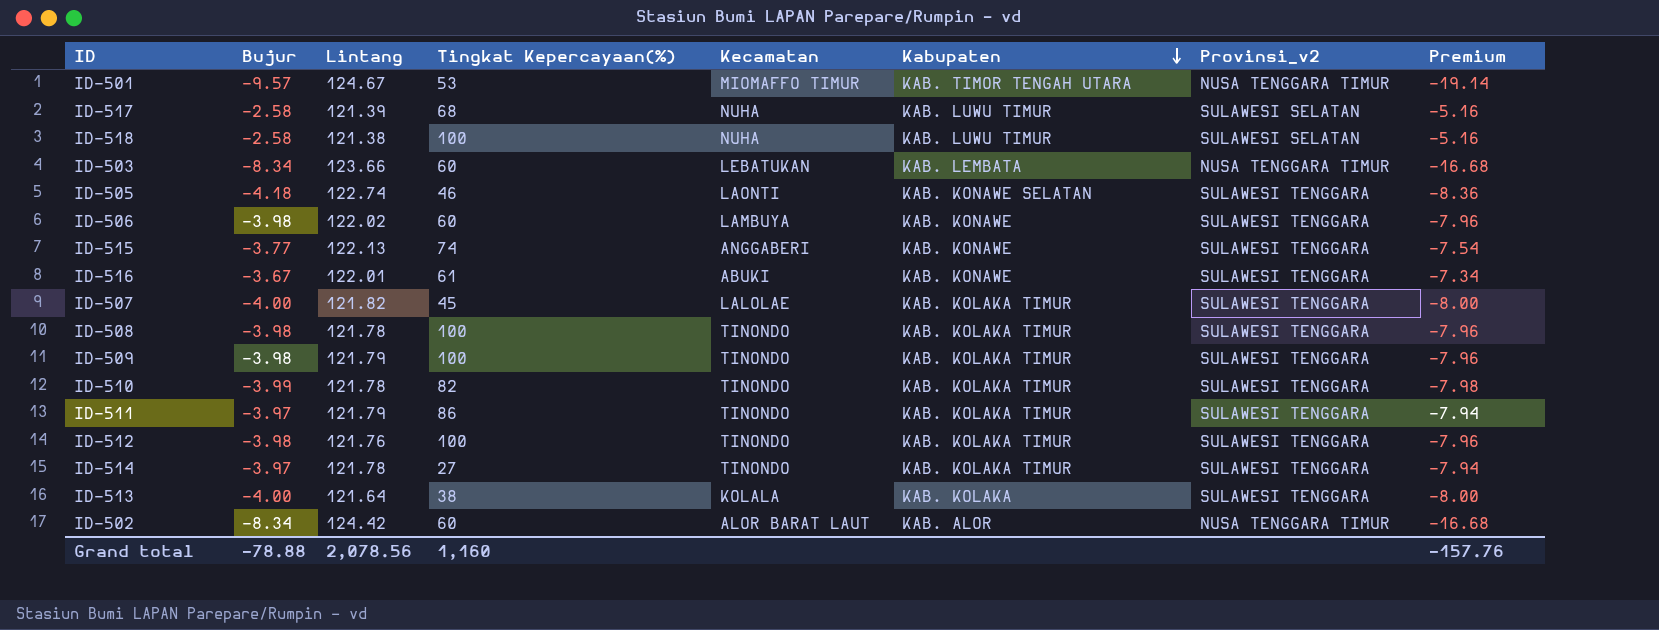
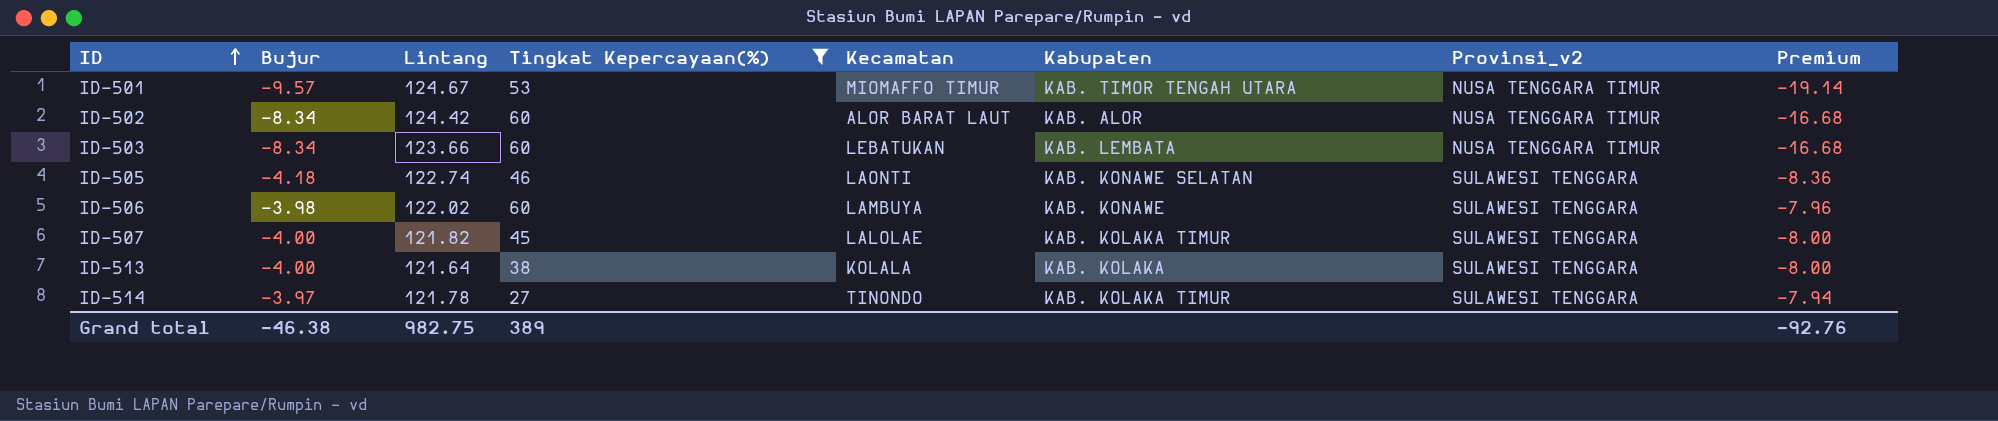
filter: none -> Tingkat Kepercayaan(%) <= 60
row order: Kabupaten descending -> ID ascending
Grand total | Bujur: -78.88 -> -46.38
Grand total | Lintang: 2,078.56 -> 982.75
Grand total | Tingkat Kepercayaan(%): 1,160 -> 389
Grand total | Premium: -157.76 -> -92.76

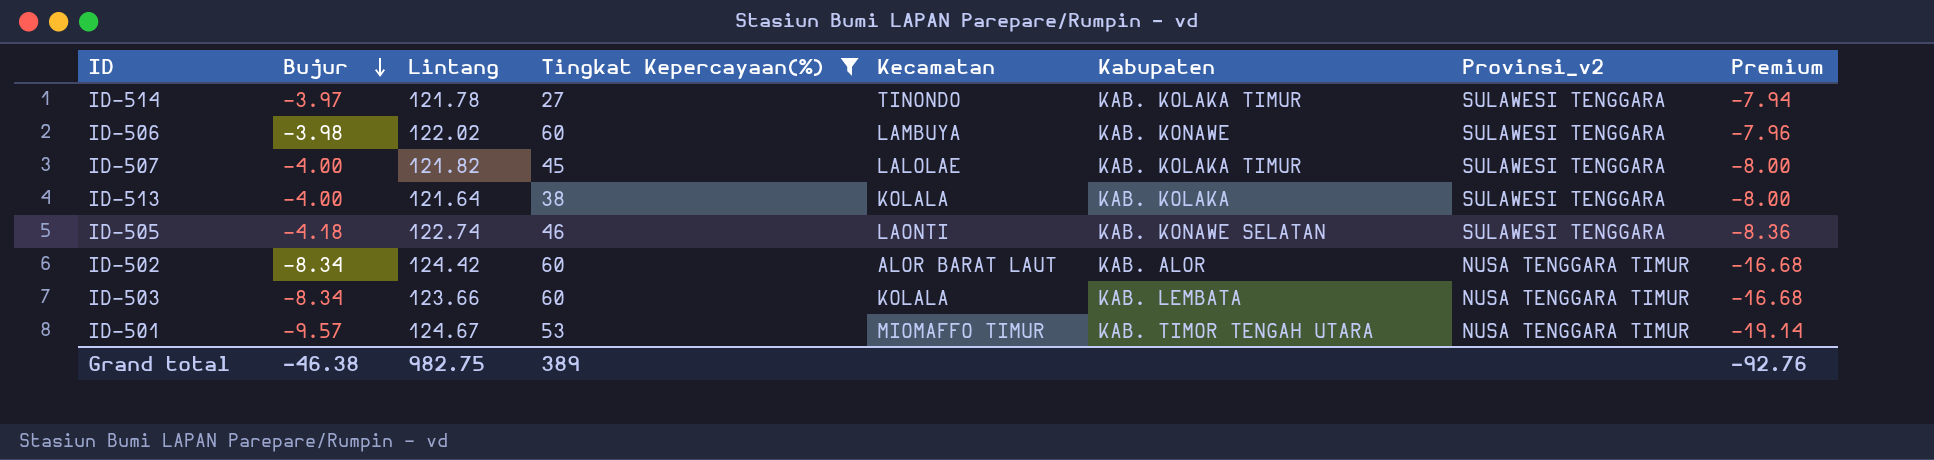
row order: ID ascending -> Bujur descending
ID-503 | Kecamatan: LEBATUKAN -> KOLALA

